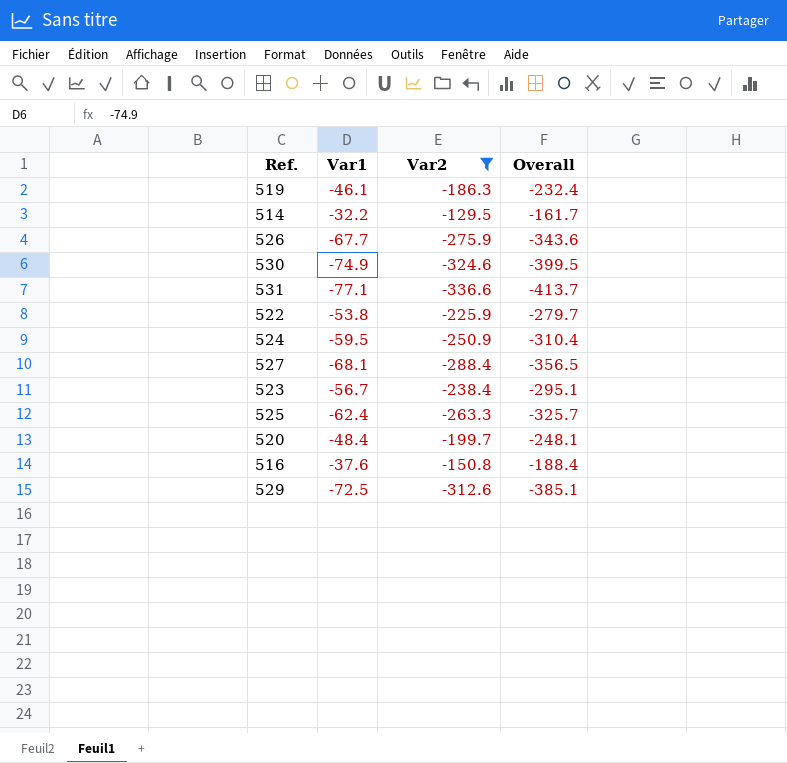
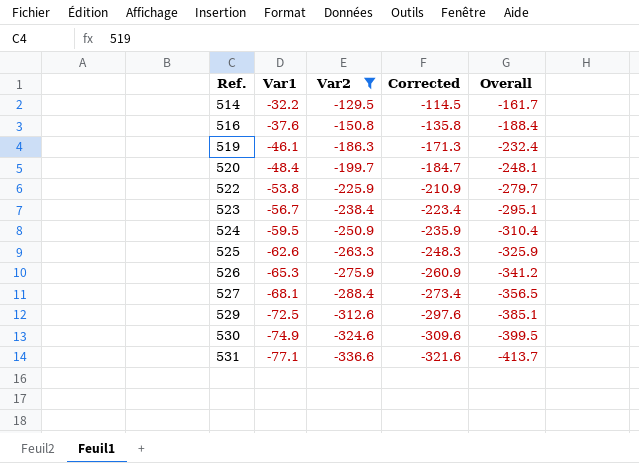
row order: none -> Ref. ascending
column Corrected | formula: none -> [Var2] + 15
525 | Var1: -62.4 -> -62.6
525 | Overall: -325.7 -> -325.9
526 | Var1: -67.7 -> -65.3
526 | Overall: -343.6 -> -341.2

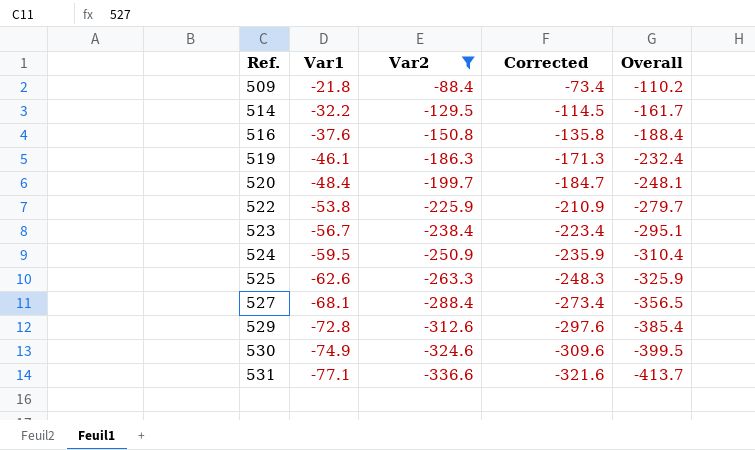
row 526: -65.3 | -275.9 | -260.9 | -341.2 -> none
row 509: none -> -21.8 | -88.4 | -73.4 | -110.2
529 | Var1: -72.5 -> -72.8
529 | Overall: -385.1 -> -385.4

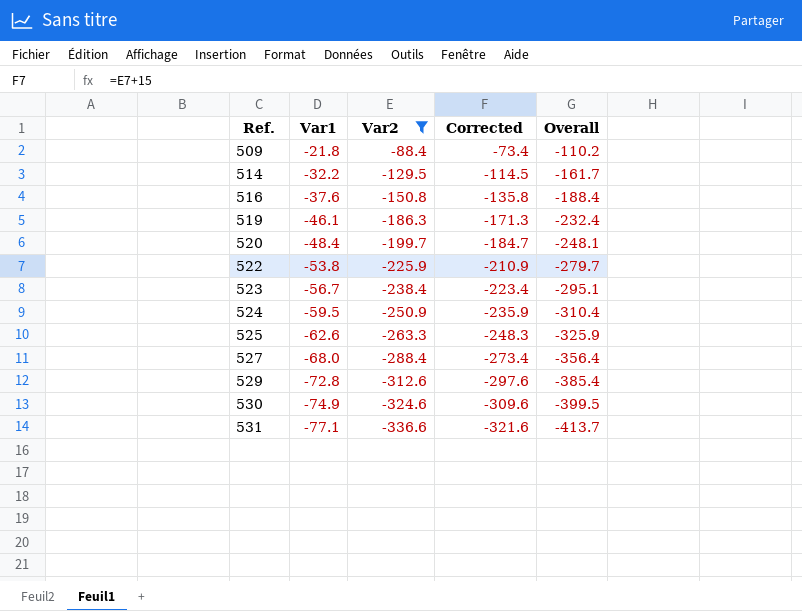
527 | Var1: -68.1 -> -68.0
527 | Overall: -356.5 -> -356.4

